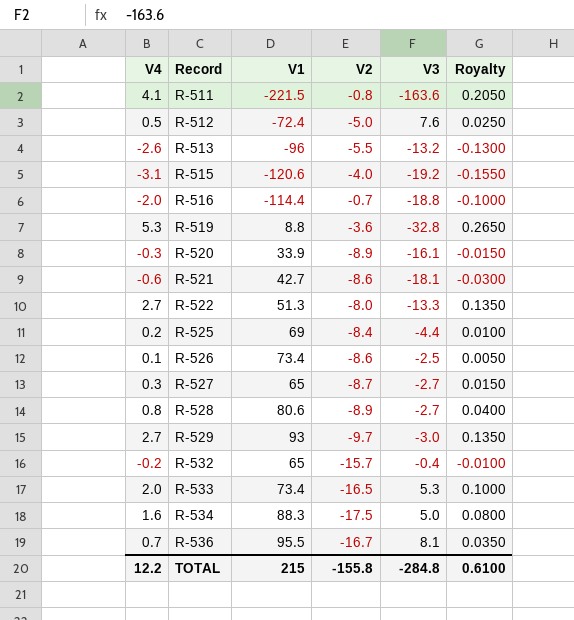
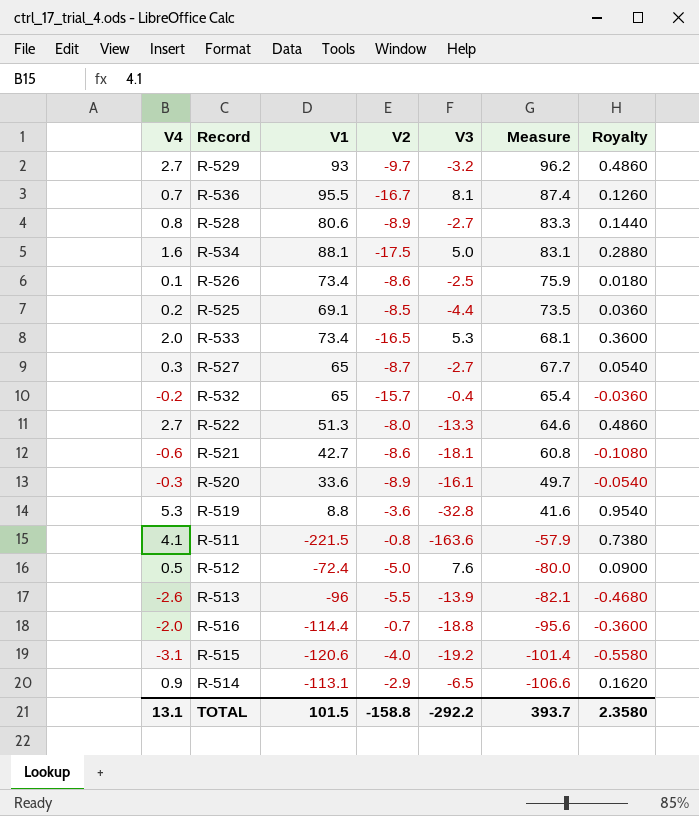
row order: Record ascending -> Measure descending
column Measure | formula: none -> [V1] - [V3]
column Royalty | formula: [V4] * 0.05 -> [V4] * 0.18
R-529 | V3: -3.0 -> -3.2
R-534 | V1: 88.3 -> 88.1
R-525 | V1: 69 -> 69.1
R-525 | V2: -8.4 -> -8.5
R-520 | V1: 33.9 -> 33.6
R-513 | V3: -13.2 -> -13.9
row R-514: none -> 0.9 | -113.1 | -2.9 | -6.5 | -106.6 | 0.1620
TOTAL | V4: 12.2 -> 13.1
TOTAL | V1: 215 -> 101.5
TOTAL | V2: -155.8 -> -158.8
TOTAL | V3: -284.8 -> -292.2
TOTAL | Royalty: 0.6100 -> 2.3580

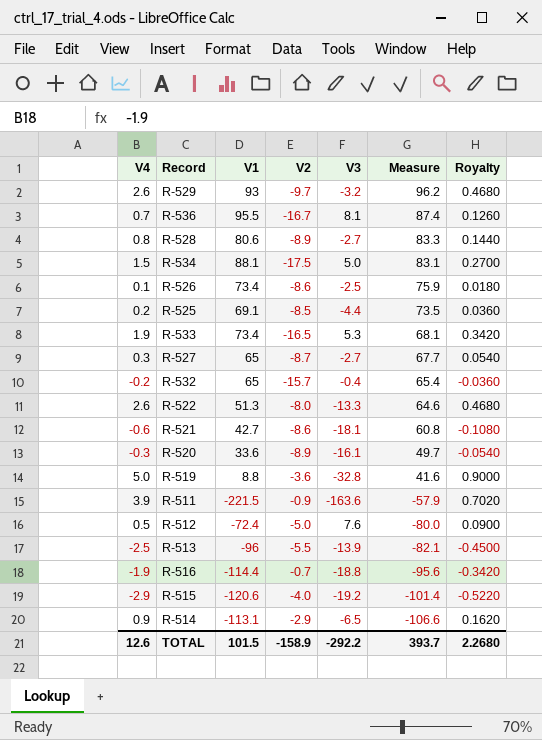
R-529 | V4: 2.7 -> 2.6
R-529 | Royalty: 0.4860 -> 0.4680
R-534 | V4: 1.6 -> 1.5
R-534 | Royalty: 0.2880 -> 0.2700
R-533 | V4: 2.0 -> 1.9
R-533 | Royalty: 0.3600 -> 0.3420
R-522 | V4: 2.7 -> 2.6
R-522 | Royalty: 0.4860 -> 0.4680
R-519 | V4: 5.3 -> 5.0
R-519 | Royalty: 0.9540 -> 0.9000
R-511 | V4: 4.1 -> 3.9
R-511 | V2: -0.8 -> -0.9
R-511 | Royalty: 0.7380 -> 0.7020
R-513 | V4: -2.6 -> -2.5
R-513 | Royalty: -0.4680 -> -0.4500
R-516 | V4: -2.0 -> -1.9
R-516 | Royalty: -0.3600 -> -0.3420
R-515 | V4: -3.1 -> -2.9
R-515 | Royalty: -0.5580 -> -0.5220
TOTAL | V4: 13.1 -> 12.6
TOTAL | V2: -158.8 -> -158.9
TOTAL | Royalty: 2.3580 -> 2.2680

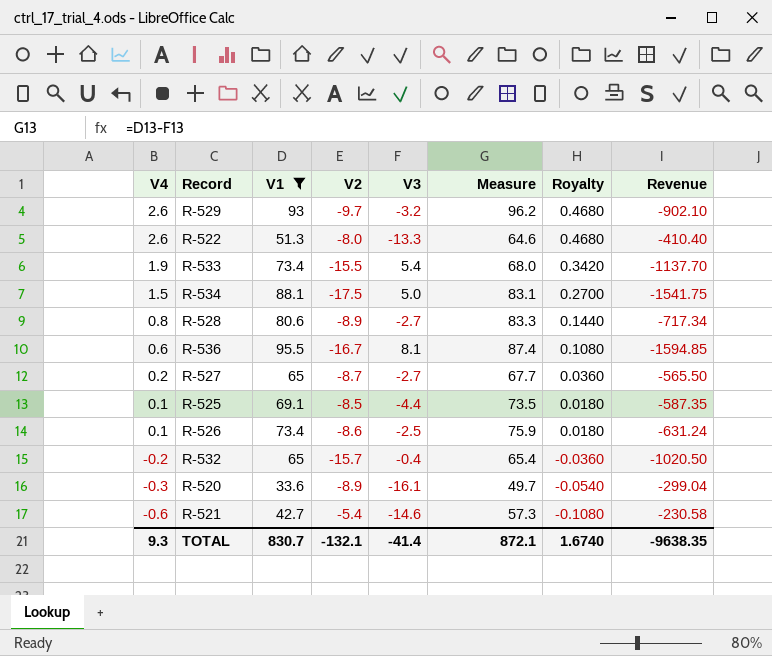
filter: none -> V1 >= 33.6
row order: Measure descending -> V4 descending
column Revenue | formula: none -> [V1] * [V2]
R-533 | V2: -16.5 -> -15.5
R-533 | V3: 5.3 -> 5.4
R-533 | Measure: 68.1 -> 68.0
R-536 | V4: 0.7 -> 0.6
R-536 | Royalty: 0.1260 -> 0.1080
R-527 | V4: 0.3 -> 0.2
R-527 | Royalty: 0.0540 -> 0.0360
R-525 | V4: 0.2 -> 0.1
R-525 | Royalty: 0.0360 -> 0.0180
R-521 | V2: -8.6 -> -5.4
R-521 | V3: -18.1 -> -14.6
R-521 | Measure: 60.8 -> 57.3
TOTAL | V4: 12.6 -> 9.3
TOTAL | V1: 101.5 -> 830.7
TOTAL | V2: -158.9 -> -132.1
TOTAL | V3: -292.2 -> -41.4
TOTAL | Measure: 393.7 -> 872.1
TOTAL | Royalty: 2.2680 -> 1.6740

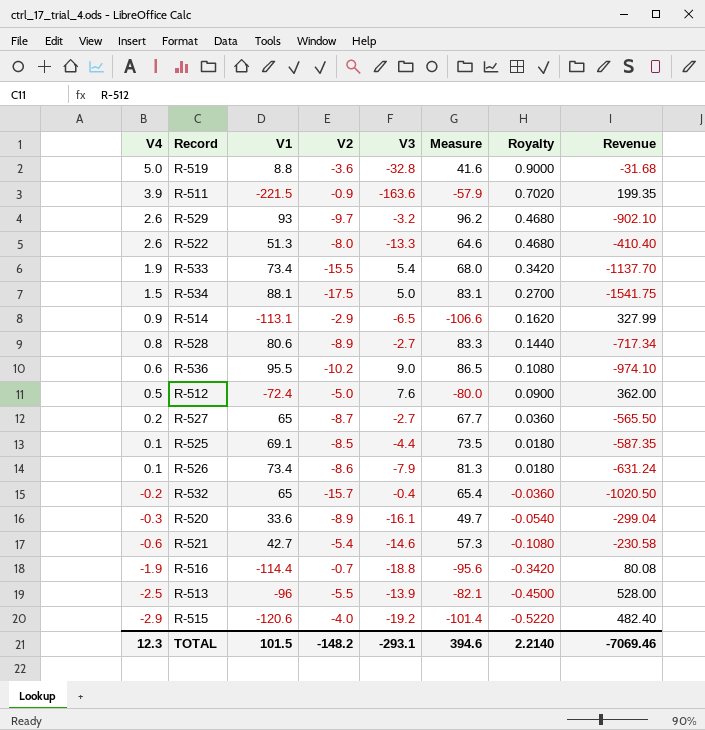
filter: V1 >= 33.6 -> none
R-536 | V2: -16.7 -> -10.2
R-536 | V3: 8.1 -> 9.0
R-536 | Measure: 87.4 -> 86.5
R-536 | Revenue: -1594.85 -> -974.10
R-526 | V3: -2.5 -> -7.9
R-526 | Measure: 75.9 -> 81.3
TOTAL | V4: 9.3 -> 12.3
TOTAL | V1: 830.7 -> 101.5
TOTAL | V2: -132.1 -> -148.2
TOTAL | V3: -41.4 -> -293.1
TOTAL | Measure: 872.1 -> 394.6
TOTAL | Royalty: 1.6740 -> 2.2140
TOTAL | Revenue: -9638.35 -> -7069.46

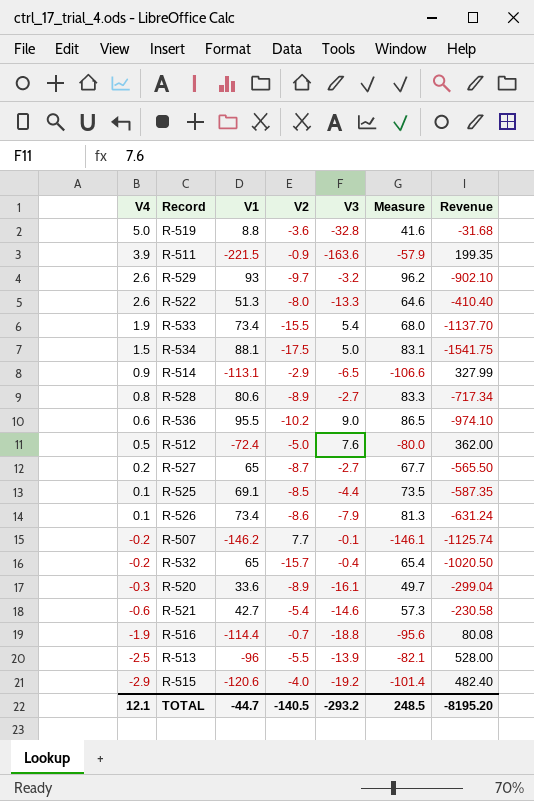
column Royalty | formula: [V4] * 0.18 -> none
row R-507: none -> -0.2 | -146.2 | 7.7 | -0.1 | -146.1 | -1125.74
TOTAL | V4: 12.3 -> 12.1
TOTAL | V1: 101.5 -> -44.7
TOTAL | V2: -148.2 -> -140.5
TOTAL | V3: -293.1 -> -293.2
TOTAL | Measure: 394.6 -> 248.5
TOTAL | Revenue: -7069.46 -> -8195.20

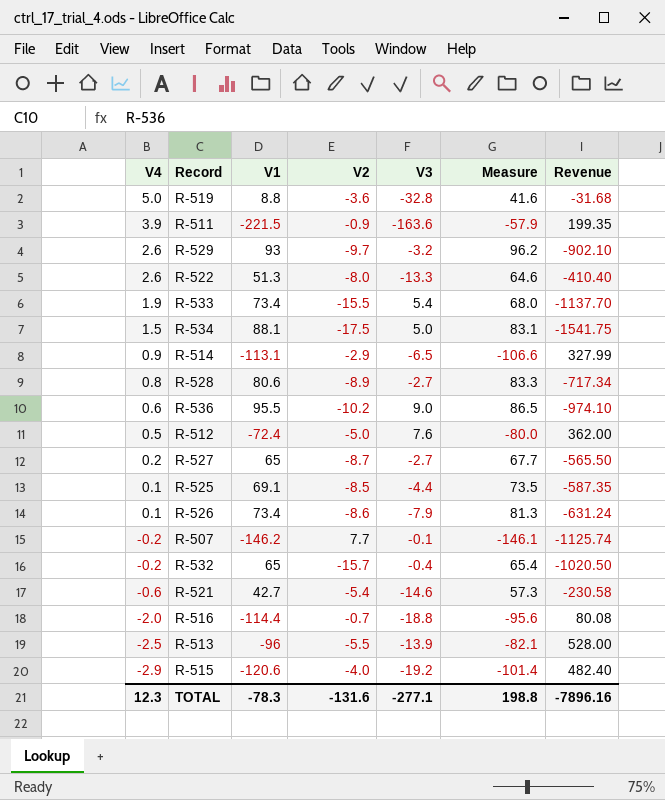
row R-520: -0.3 | 33.6 | -8.9 | -16.1 | 49.7 | -299.04 -> none
R-516 | V4: -1.9 -> -2.0
TOTAL | V4: 12.1 -> 12.3
TOTAL | V1: -44.7 -> -78.3
TOTAL | V2: -140.5 -> -131.6
TOTAL | V3: -293.2 -> -277.1
TOTAL | Measure: 248.5 -> 198.8
TOTAL | Revenue: -8195.20 -> -7896.16

